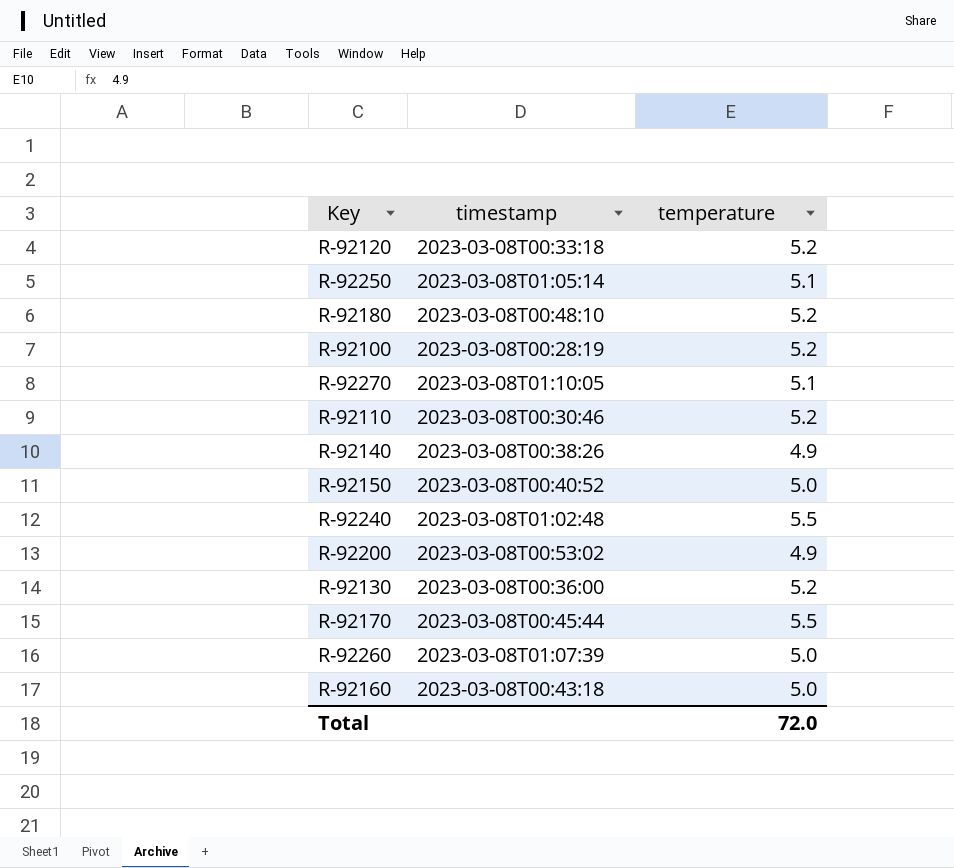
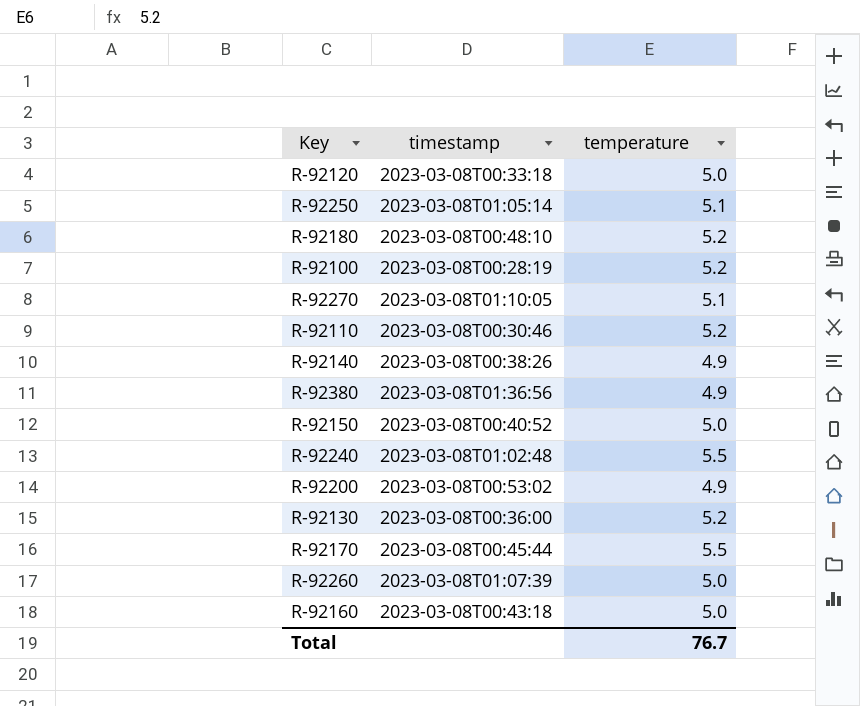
R-92120 | temperature: 5.2 -> 5.0
row R-92380: none -> 2023-03-08T01:36:56 | 4.9
Total | temperature: 72.0 -> 76.7

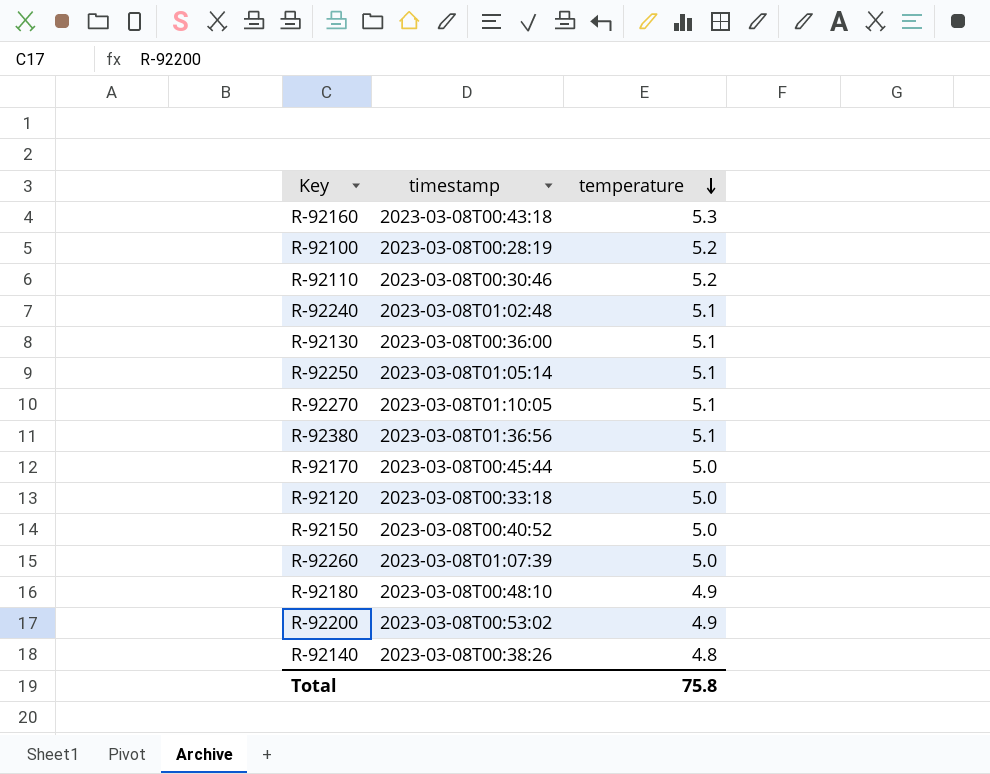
row order: none -> temperature descending
R-92160 | temperature: 5.0 -> 5.3
R-92240 | temperature: 5.5 -> 5.1
R-92130 | temperature: 5.2 -> 5.1
R-92380 | temperature: 4.9 -> 5.1
R-92170 | temperature: 5.5 -> 5.0
R-92180 | temperature: 5.2 -> 4.9
R-92140 | temperature: 4.9 -> 4.8
Total | temperature: 76.7 -> 75.8

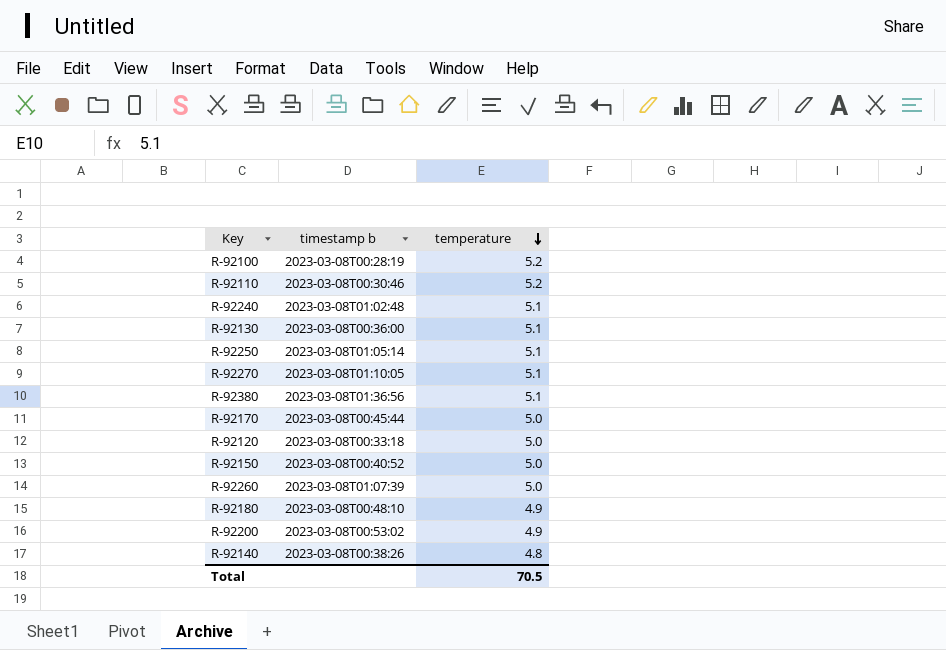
column name: timestamp -> timestamp b
row R-92160: 2023-03-08T00:43:18 | 5.3 -> none
Total | temperature: 75.8 -> 70.5

